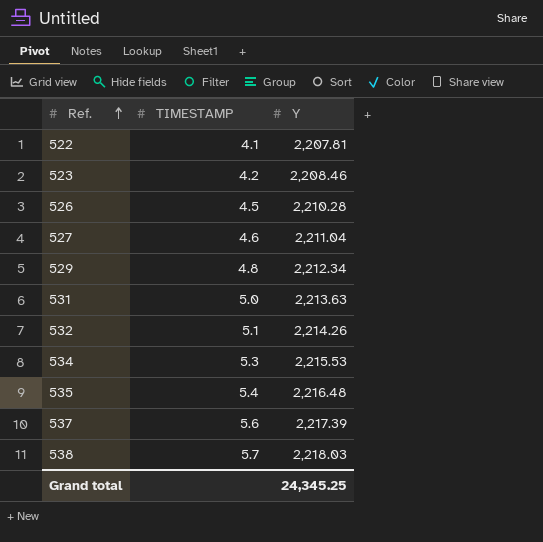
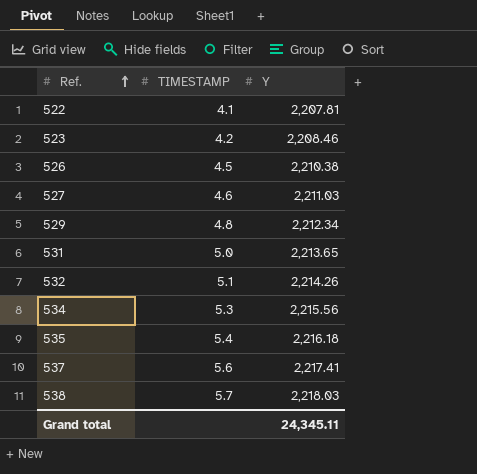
526 | Y: 2,210.28 -> 2,210.38
527 | Y: 2,211.04 -> 2,211.03
531 | Y: 2,213.63 -> 2,213.65
534 | Y: 2,215.53 -> 2,215.56
535 | Y: 2,216.48 -> 2,216.18
537 | Y: 2,217.39 -> 2,217.41
Grand total | Y: 24,345.25 -> 24,345.11

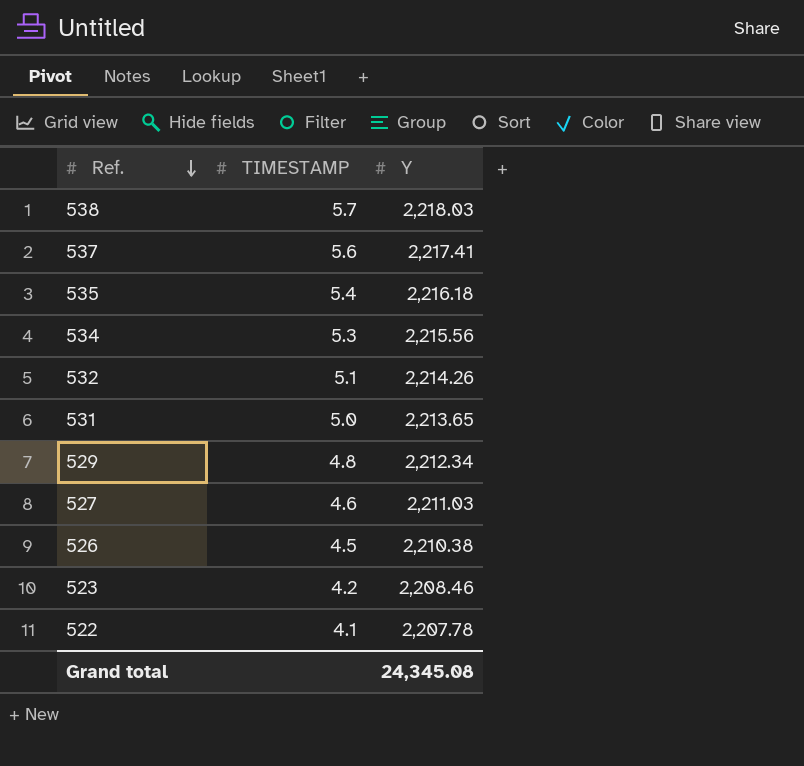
row order: Ref. ascending -> Ref. descending
522 | Y: 2,207.81 -> 2,207.78
Grand total | Y: 24,345.11 -> 24,345.08

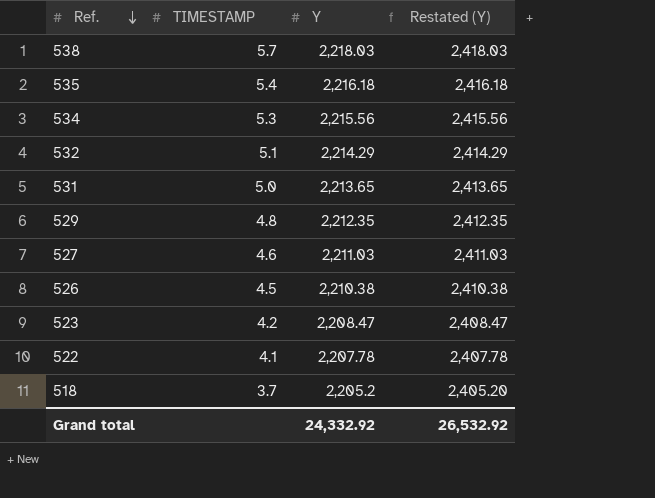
column Restated (Y) | formula: none -> [Y] + 200
row 537: 5.6 | 2,217.41 -> none
532 | Y: 2,214.26 -> 2,214.29
529 | Y: 2,212.34 -> 2,212.35
523 | Y: 2,208.46 -> 2,208.47
row 518: none -> 3.7 | 2,205.2 | 2,405.20
Grand total | Y: 24,345.08 -> 24,332.92

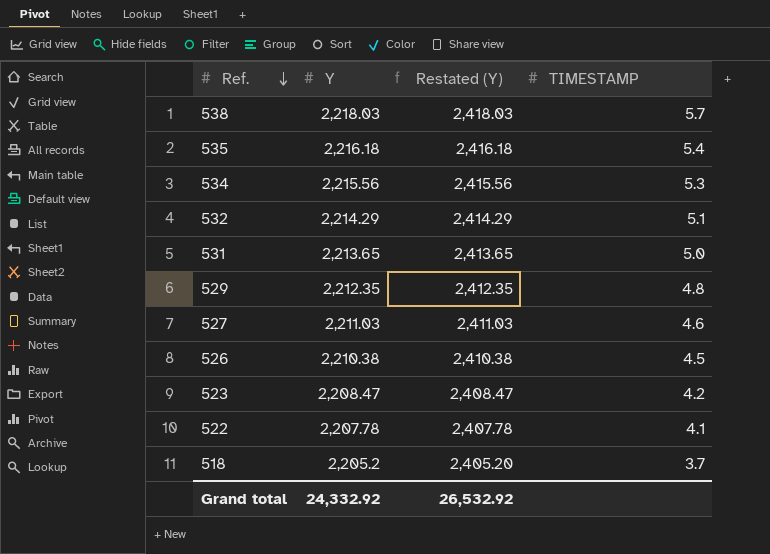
column TIMESTAMP | position: 2 -> 4

